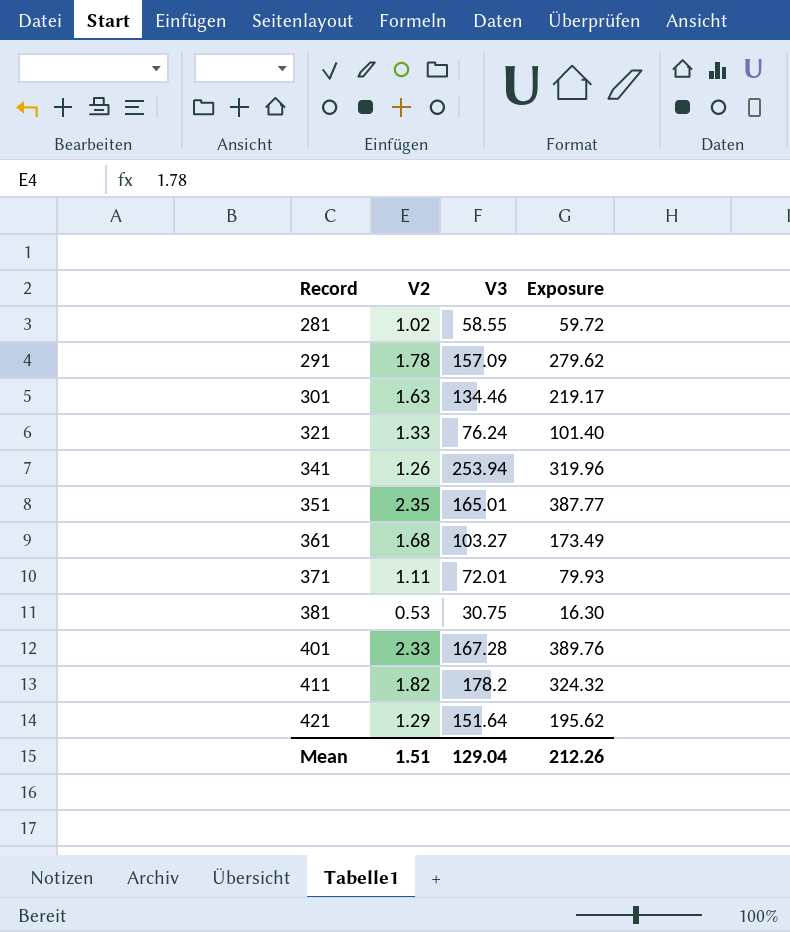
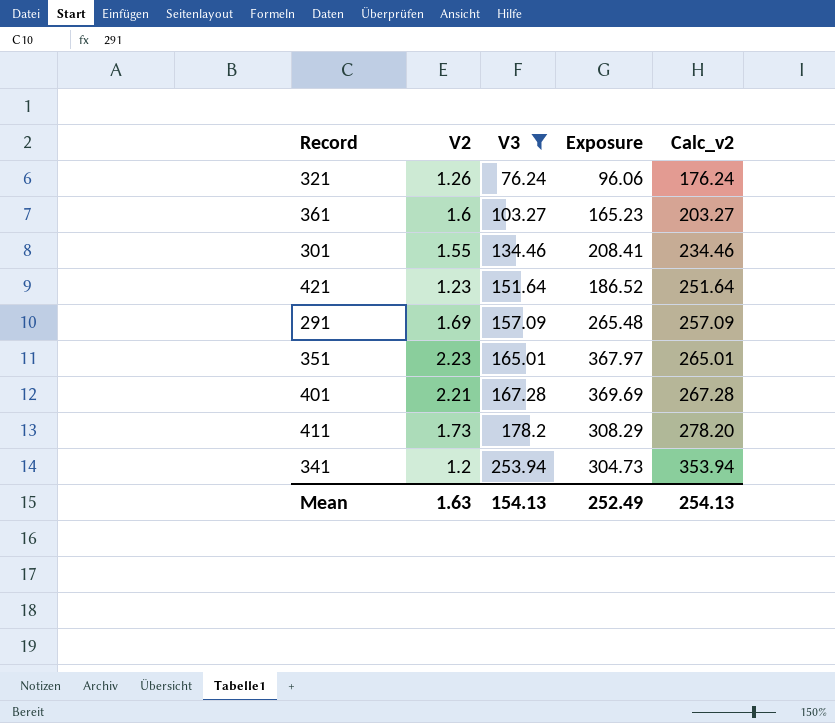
filter: none -> V3 >= 76.24
row order: Record ascending -> V3 ascending
column Calc_v2 | formula: none -> [V3] + 100
321 | V2: 1.33 -> 1.26
321 | Exposure: 101.40 -> 96.06
361 | V2: 1.68 -> 1.6
361 | Exposure: 173.49 -> 165.23
301 | V2: 1.63 -> 1.55
301 | Exposure: 219.17 -> 208.41
421 | V2: 1.29 -> 1.23
421 | Exposure: 195.62 -> 186.52
291 | V2: 1.78 -> 1.69
291 | Exposure: 279.62 -> 265.48
351 | V2: 2.35 -> 2.23
351 | Exposure: 387.77 -> 367.97
401 | V2: 2.33 -> 2.21
401 | Exposure: 389.76 -> 369.69
411 | V2: 1.82 -> 1.73
411 | Exposure: 324.32 -> 308.29
341 | V2: 1.26 -> 1.2
341 | Exposure: 319.96 -> 304.73
Mean | V2: 1.51 -> 1.63
Mean | V3: 129.04 -> 154.13
Mean | Exposure: 212.26 -> 252.49

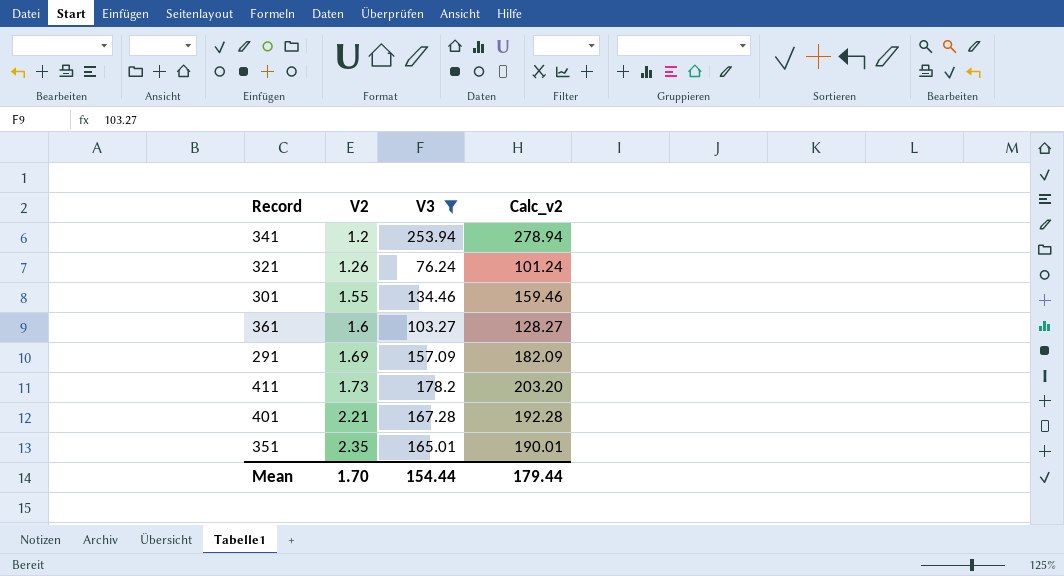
row order: V3 ascending -> V2 ascending
column Exposure | formula: [V2] * [V3] -> none
column Calc_v2 | formula: [V3] + 100 -> [V3] + 25
row 421: 1.23 | 151.64 | 186.52 | 251.64 -> none
351 | V2: 2.23 -> 2.35
Mean | V2: 1.63 -> 1.70
Mean | V3: 154.13 -> 154.44
Mean | Calc_v2: 254.13 -> 179.44

